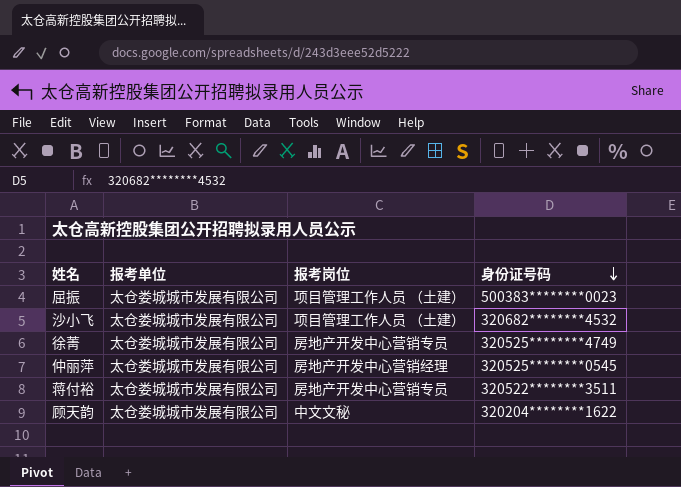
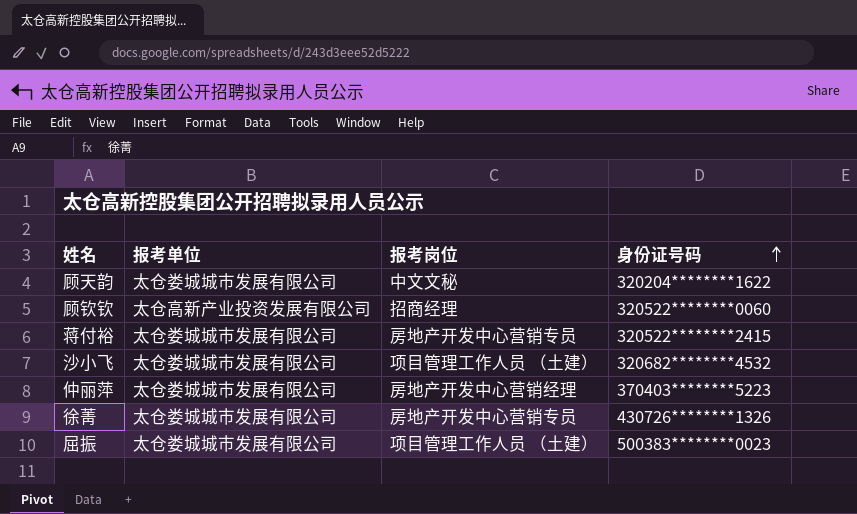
row order: 身份证号码 descending -> 身份证号码 ascending
row 顾钦钦: none -> 太仓高新产业投资发展有限公司 | 招商经理 | 320522********0060
蒋付裕 | 身份证号码: 320522********3511 -> 320522********2415
仲丽萍 | 身份证号码: 320525********0545 -> 370403********5223
徐菁 | 身份证号码: 320525********4749 -> 430726********1326

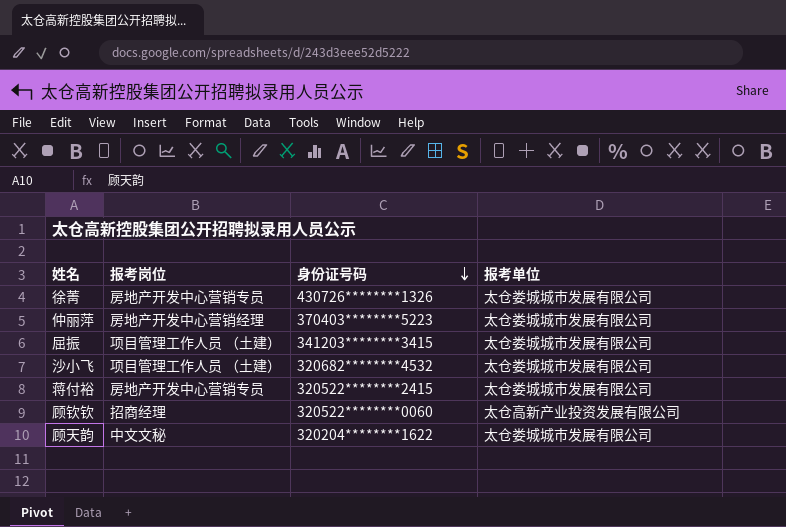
row order: 身份证号码 ascending -> 身份证号码 descending
column 报考单位 | position: 2 -> 4
屈振 | 身份证号码: 500383********0023 -> 341203********3415

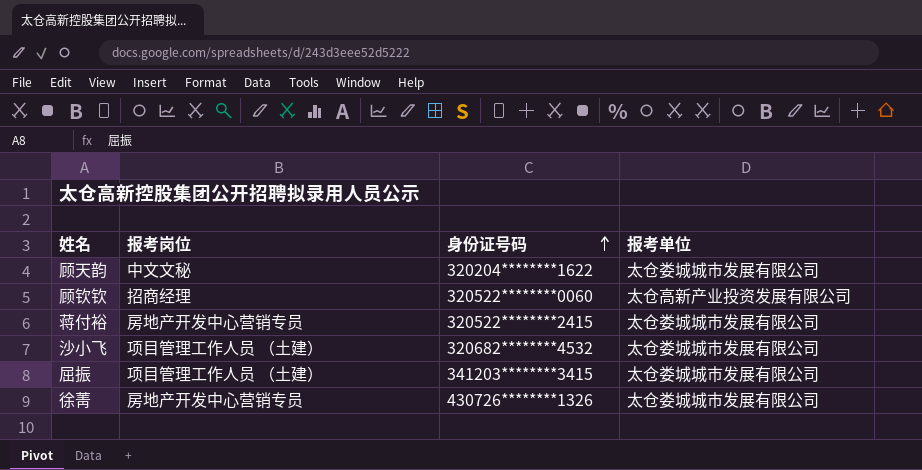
row order: 身份证号码 descending -> 身份证号码 ascending
row 仲丽萍: 房地产开发中心营销经理 | 370403********5223 | 太仓娄城城市发展有限公司 -> none

